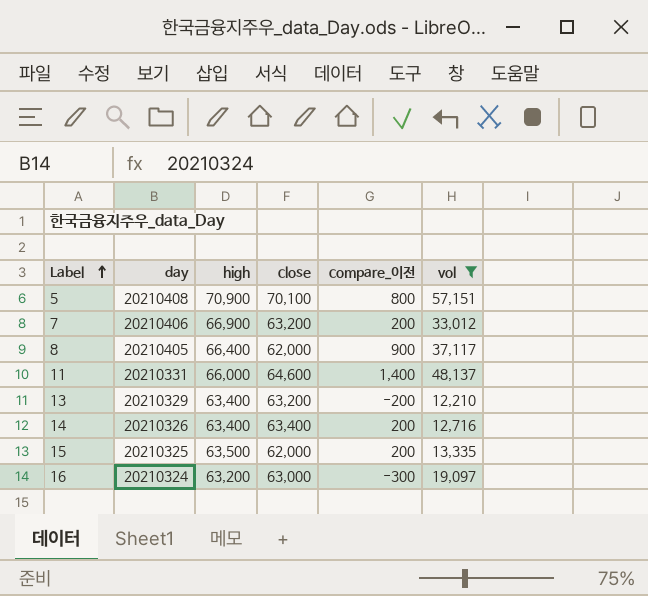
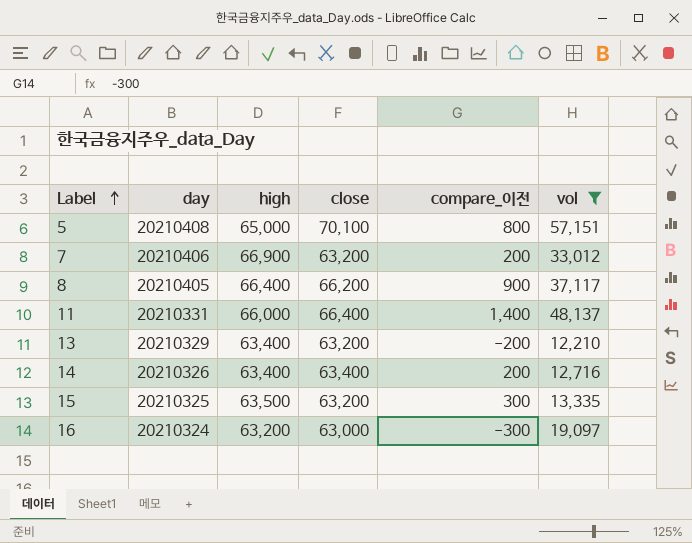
5 | high: 70,900 -> 65,000
8 | close: 62,000 -> 66,200
11 | close: 64,600 -> 66,400
15 | close: 62,000 -> 63,200
15 | compare_이전: 200 -> 300

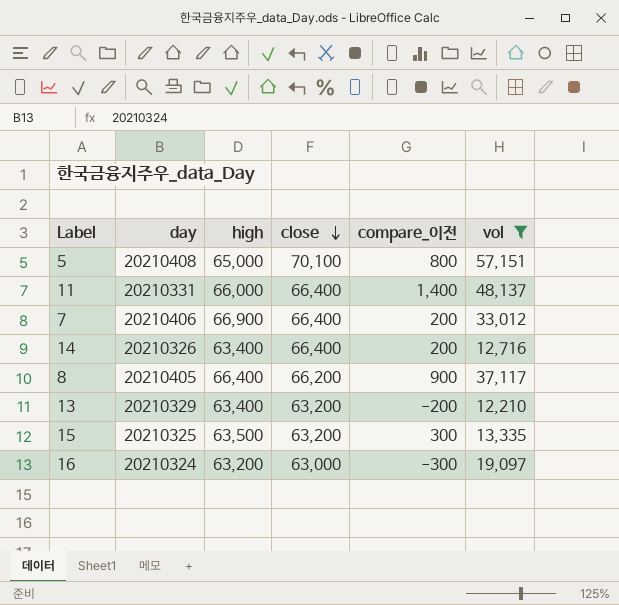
row order: Label ascending -> close descending
7 | close: 63,200 -> 66,400
14 | close: 63,400 -> 66,400

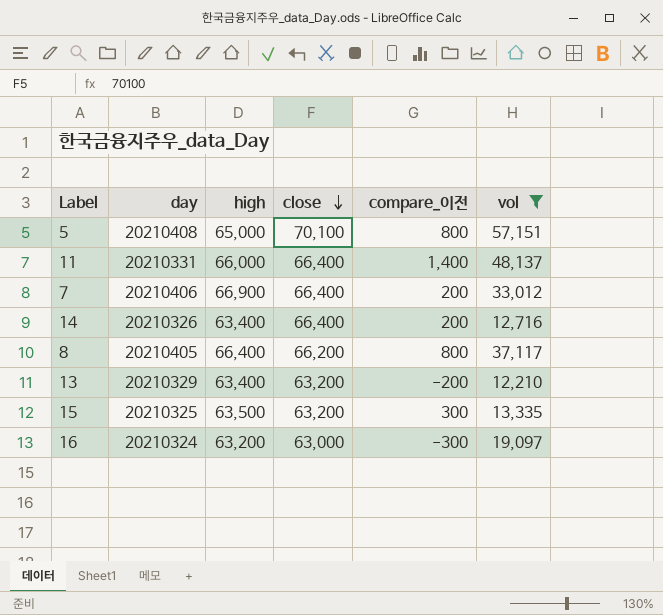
8 | compare_이전: 900 -> 800

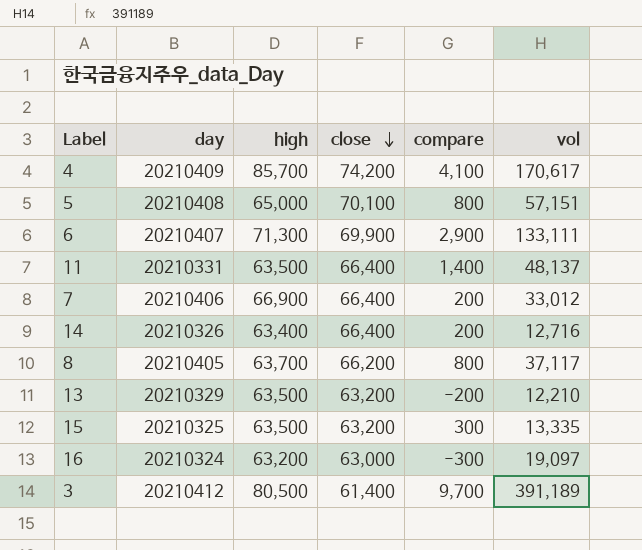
filter: vol <= 57,151 -> none
column name: compare_이전 -> compare
11 | high: 66,000 -> 63,500
8 | high: 66,400 -> 63,700
13 | high: 63,400 -> 63,500

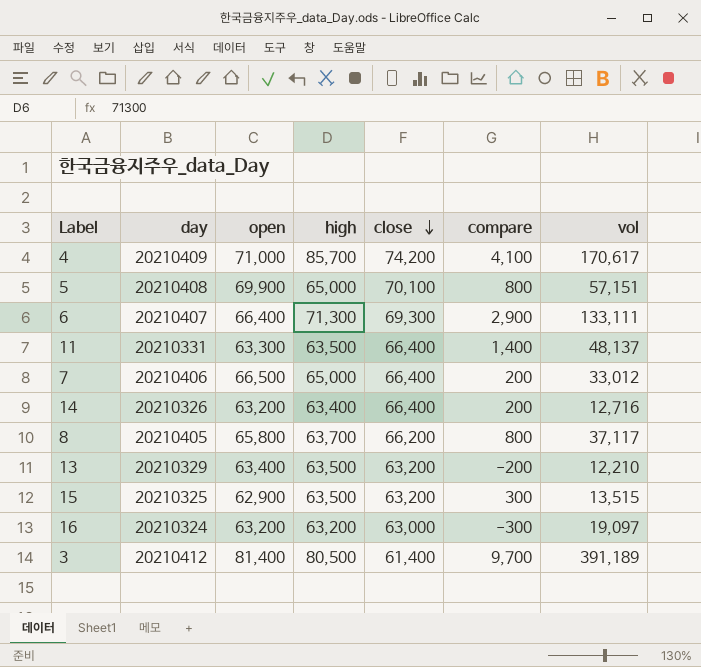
column open | position: none -> 3
6 | close: 69,900 -> 69,300
7 | high: 66,900 -> 65,000
15 | vol: 13,335 -> 13,515

